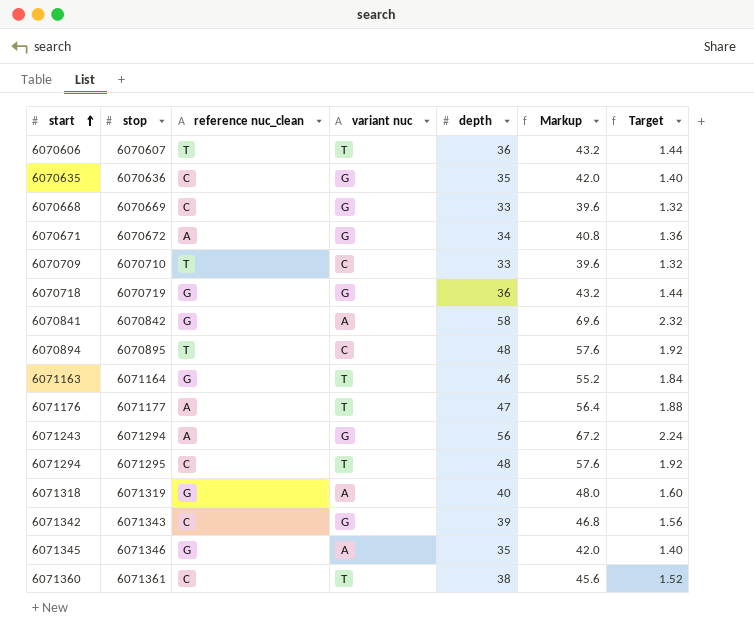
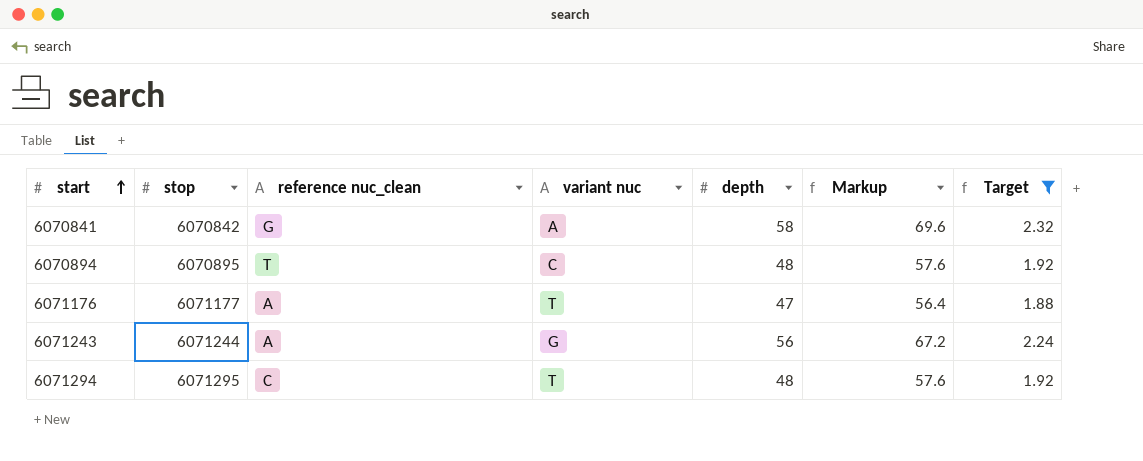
filter: none -> Target >= 1.88
6071243 | stop: 6071294 -> 6071244

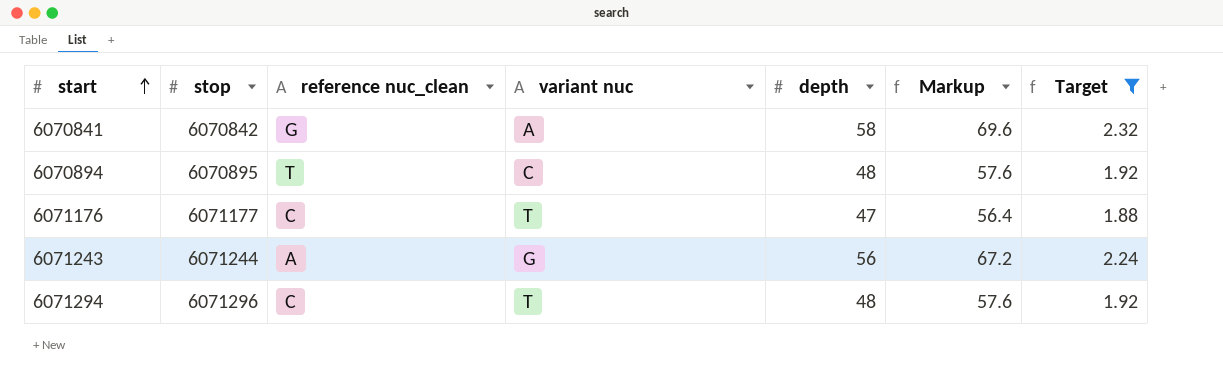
6071176 | reference nuc_clean: A -> C
6071294 | stop: 6071295 -> 6071296

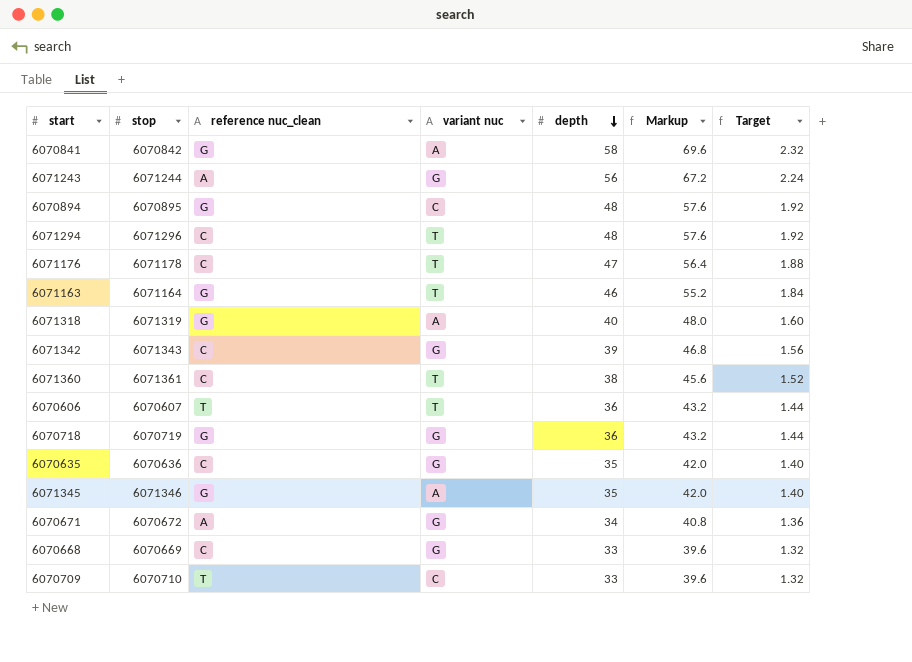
filter: Target >= 1.88 -> none
row order: start ascending -> depth descending
6070894 | reference nuc_clean: T -> G
6071176 | stop: 6071177 -> 6071178

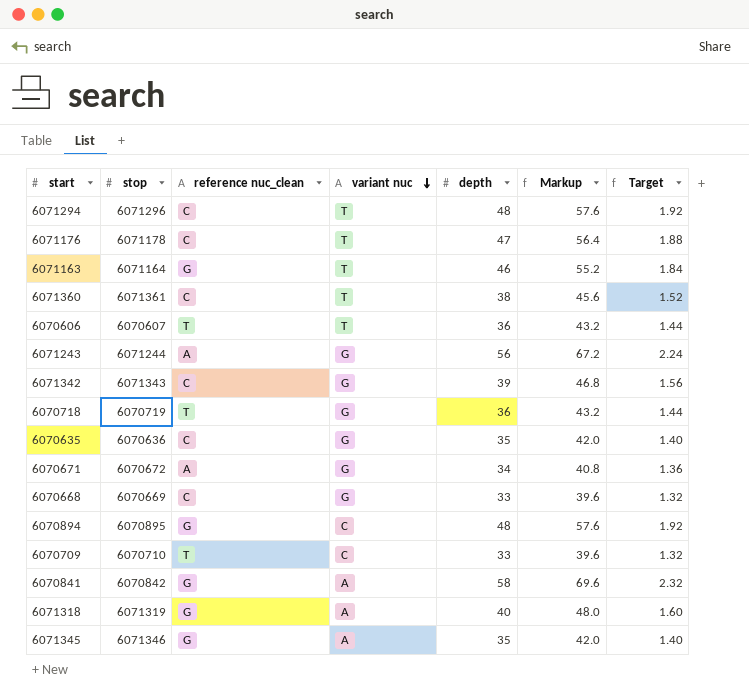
row order: depth descending -> variant nuc descending
6070718 | reference nuc_clean: G -> T

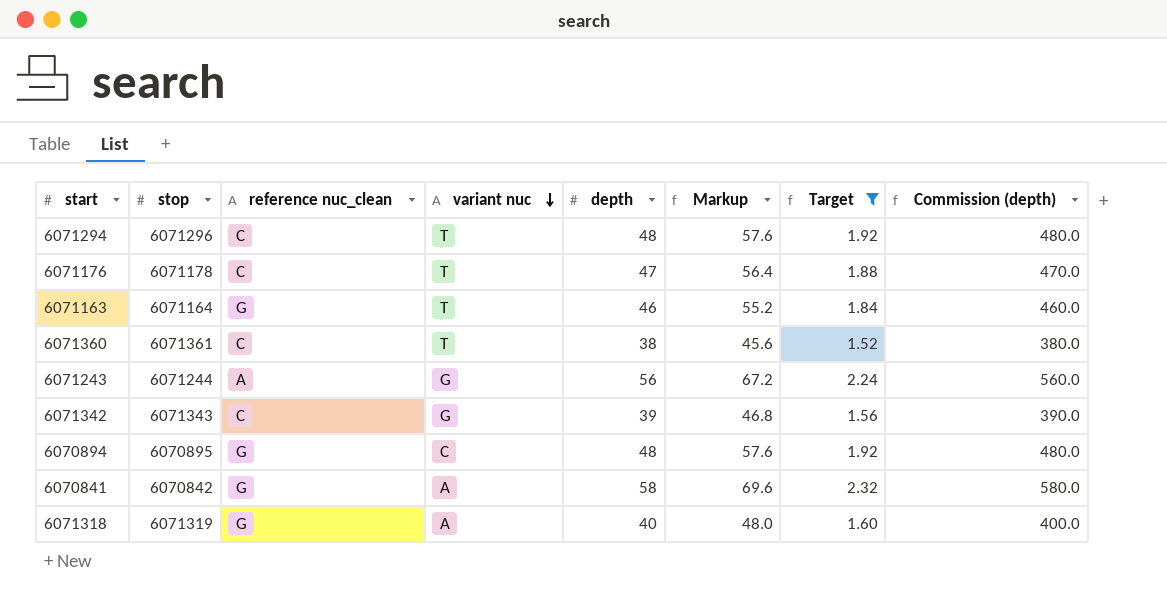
filter: none -> Target >= 1.52
column Commission (depth) | formula: none -> [depth] * 10

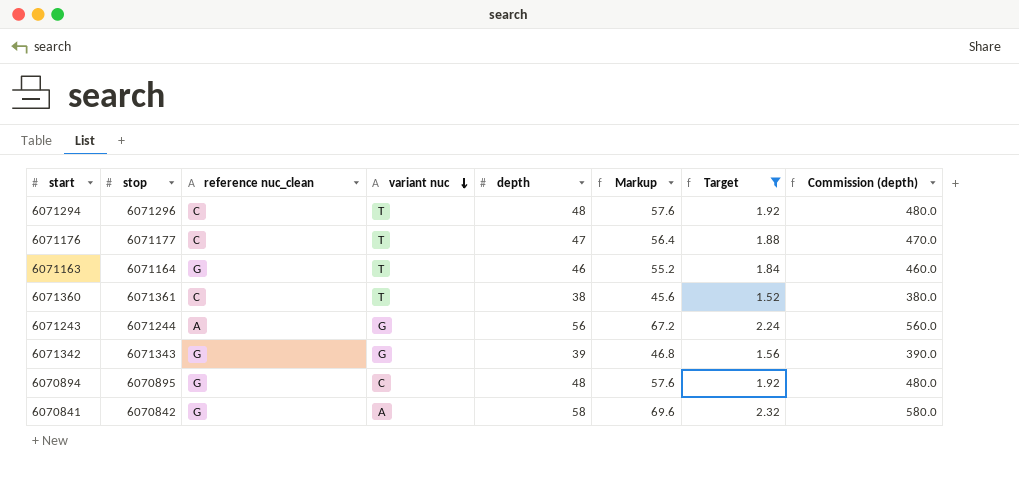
row 6071318: 6071319 | G | A | 40 | 48.0 | 1.60 | 400.0 -> none
6071176 | stop: 6071178 -> 6071177
6071342 | reference nuc_clean: C -> G

